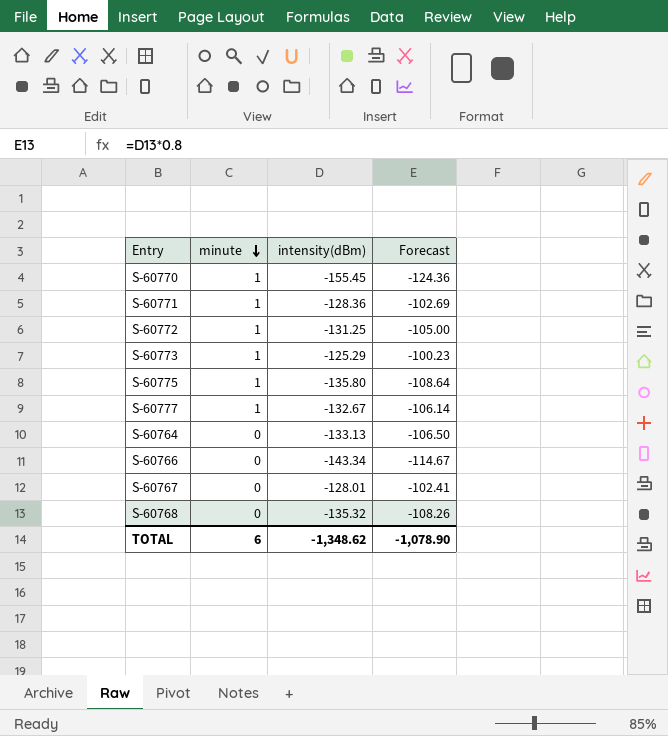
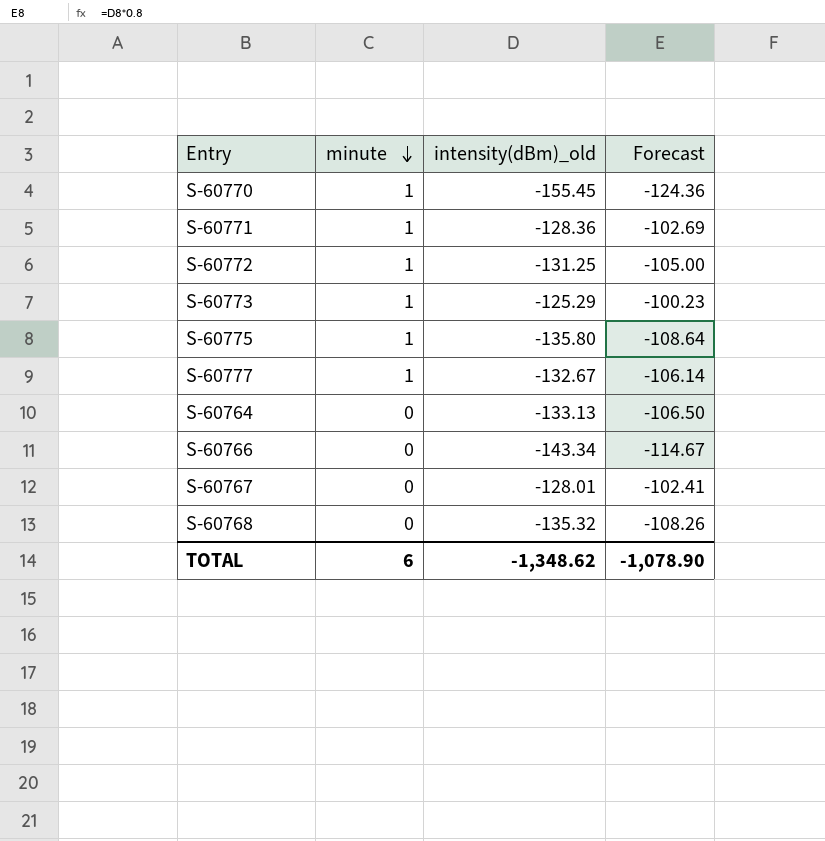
column name: intensity(dBm) -> intensity(dBm)_old

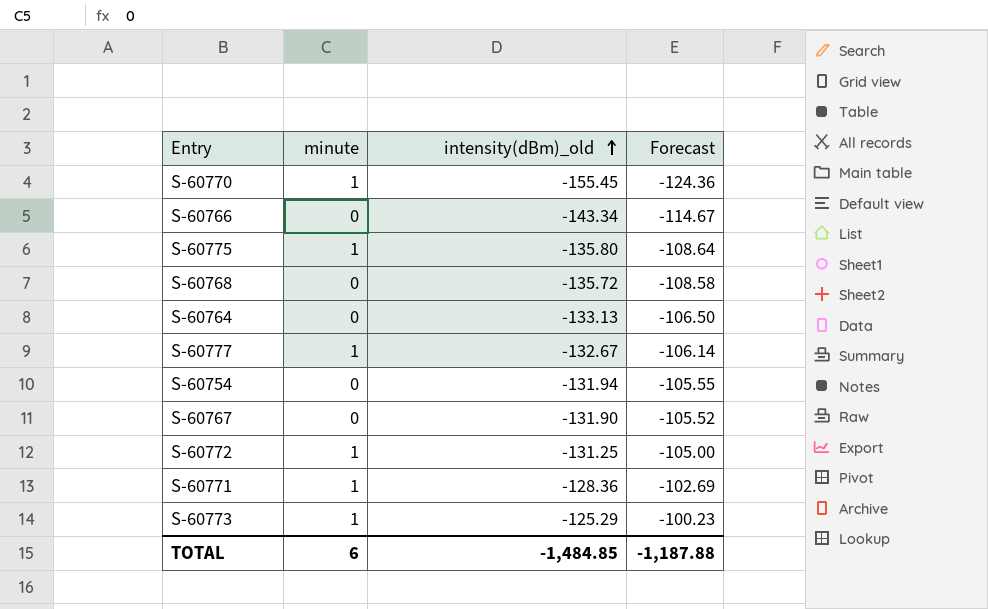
row order: minute descending -> intensity(dBm)_old ascending
S-60768 | intensity(dBm)_old: -135.32 -> -135.72
S-60768 | Forecast: -108.26 -> -108.58
row S-60754: none -> 0 | -131.94 | -105.55
S-60767 | intensity(dBm)_old: -128.01 -> -131.90
S-60767 | Forecast: -102.41 -> -105.52
TOTAL | intensity(dBm)_old: -1,348.62 -> -1,484.85
TOTAL | Forecast: -1,078.90 -> -1,187.88

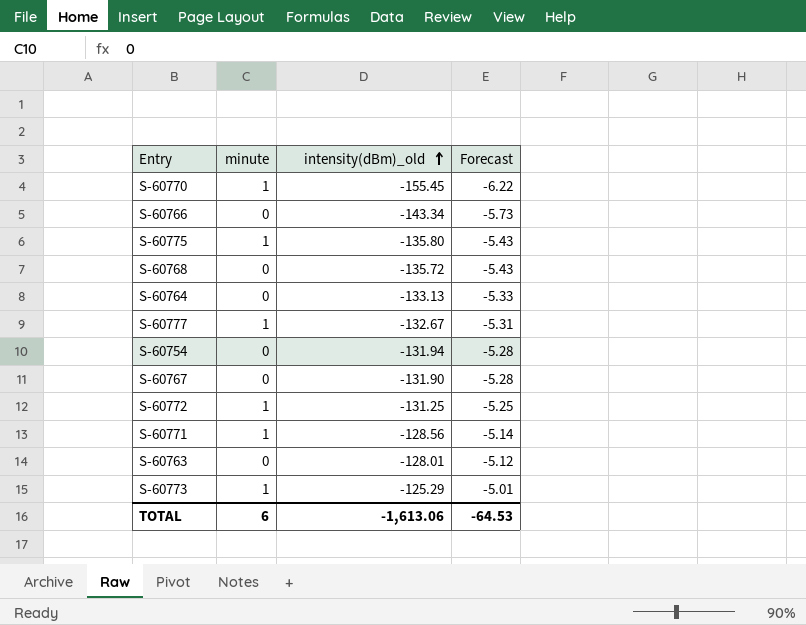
column Forecast | formula: [intensity(dBm)_old] * 0.8 -> [intensity(dBm)_old] * 0.04
S-60771 | intensity(dBm)_old: -128.36 -> -128.56
row S-60763: none -> 0 | -128.01 | -5.12
TOTAL | intensity(dBm)_old: -1,484.85 -> -1,613.06
TOTAL | Forecast: -1,187.88 -> -64.53

